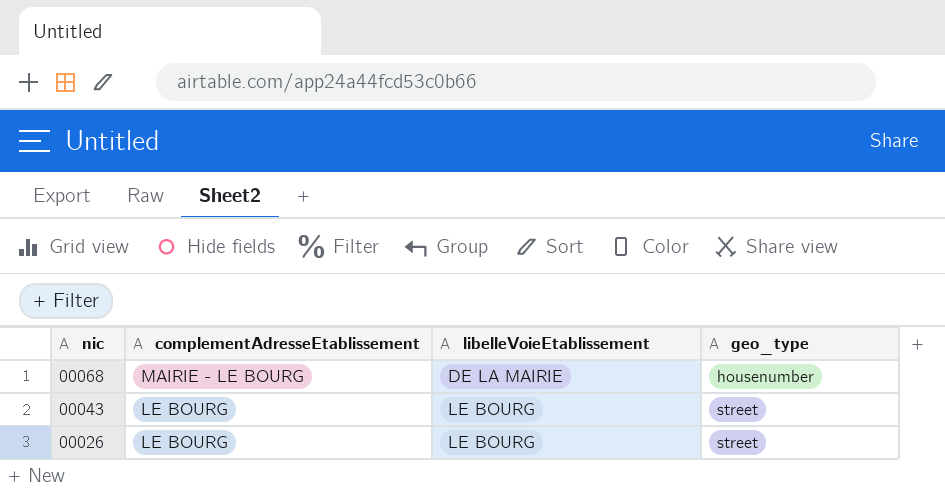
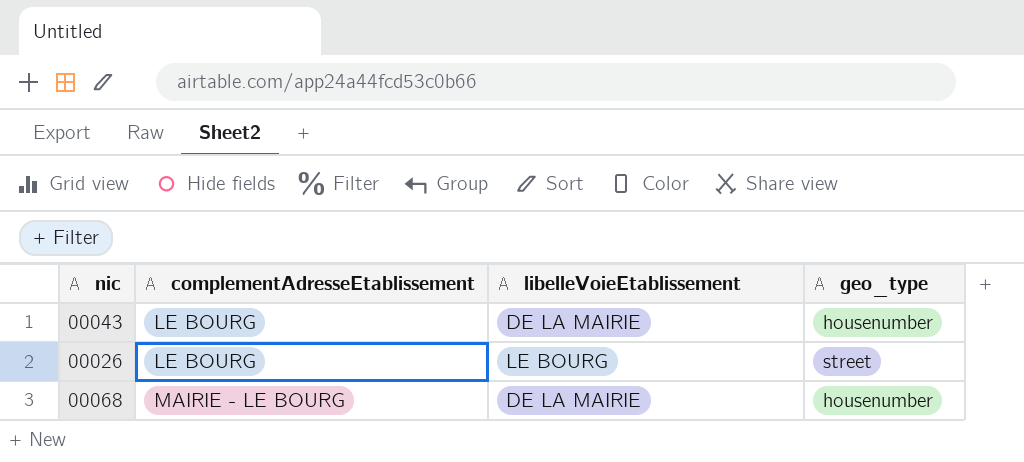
row order: nic descending -> complementAdresseEtablissement ascending
00043 | libelleVoieEtablissement: LE BOURG -> DE LA MAIRIE
00043 | geo_type: street -> housenumber

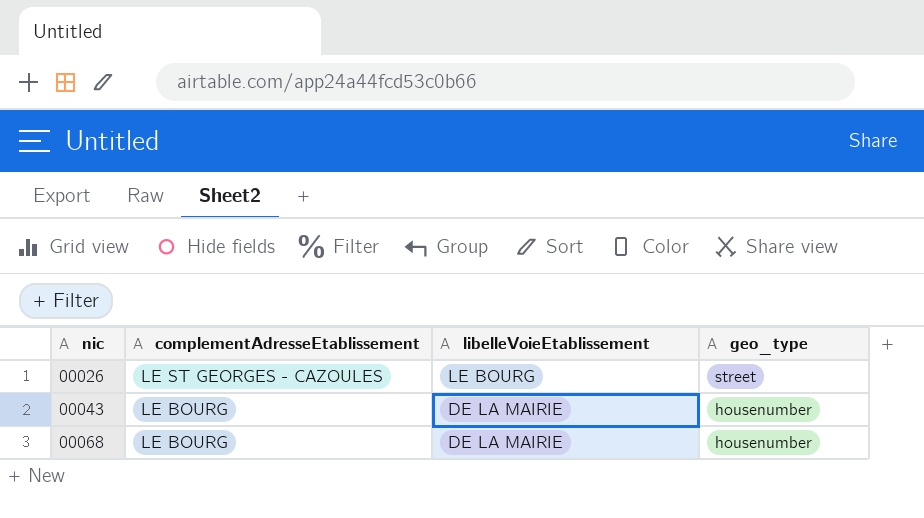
row order: complementAdresseEtablissement ascending -> nic ascending
00026 | complementAdresseEtablissement: LE BOURG -> LE ST GEORGES - CAZOULES
00068 | complementAdresseEtablissement: MAIRIE - LE BOURG -> LE BOURG

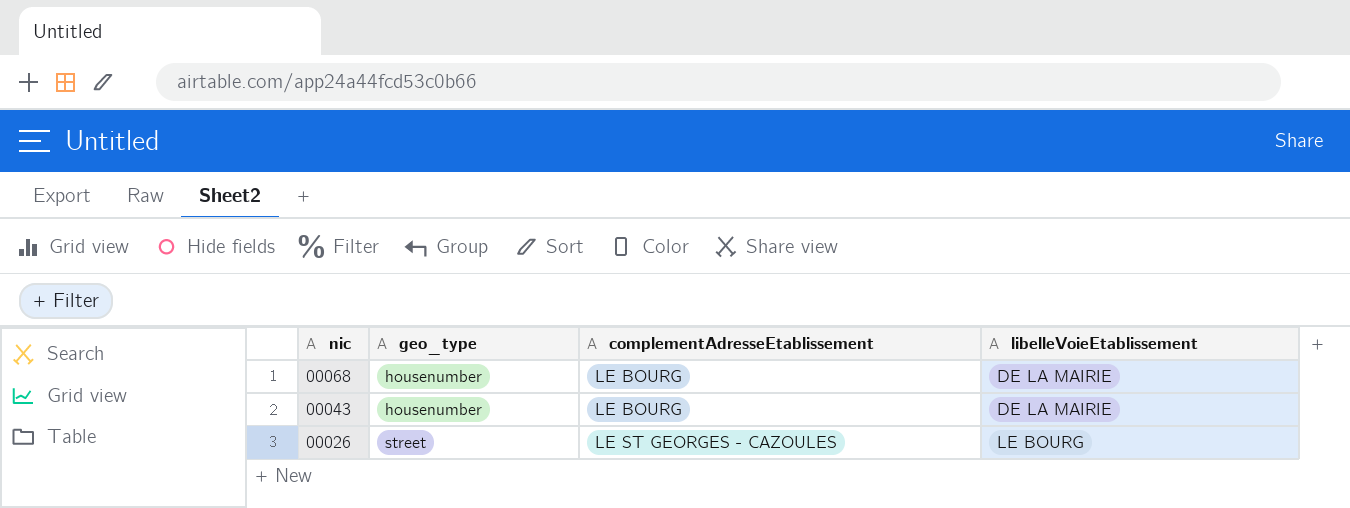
row order: nic ascending -> nic descending
column geo_type | position: 4 -> 2

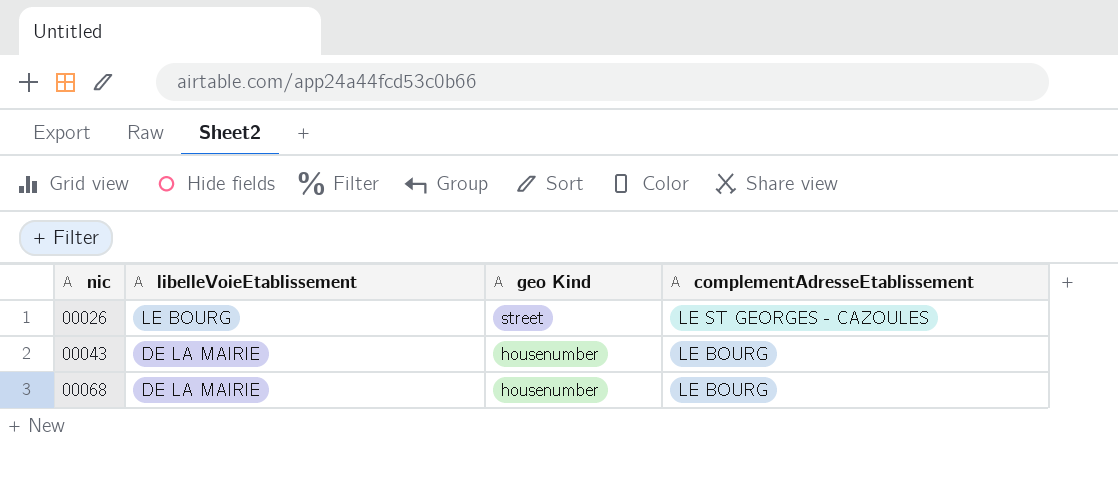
row order: nic descending -> nic ascending
column libelleVoieEtablissement | position: 4 -> 2
column name: geo_type -> geo Kind

